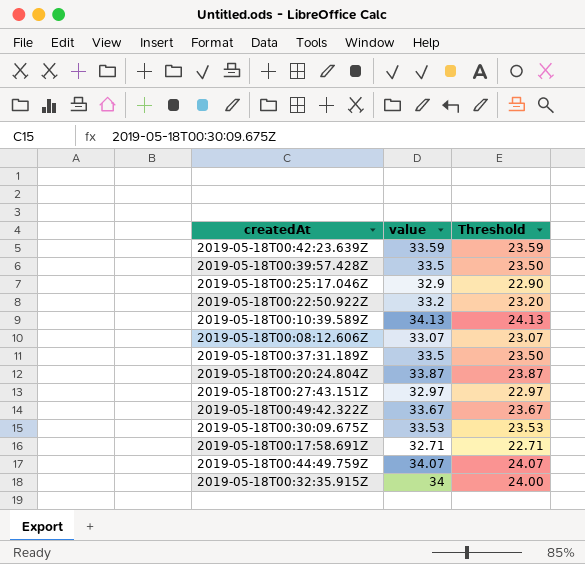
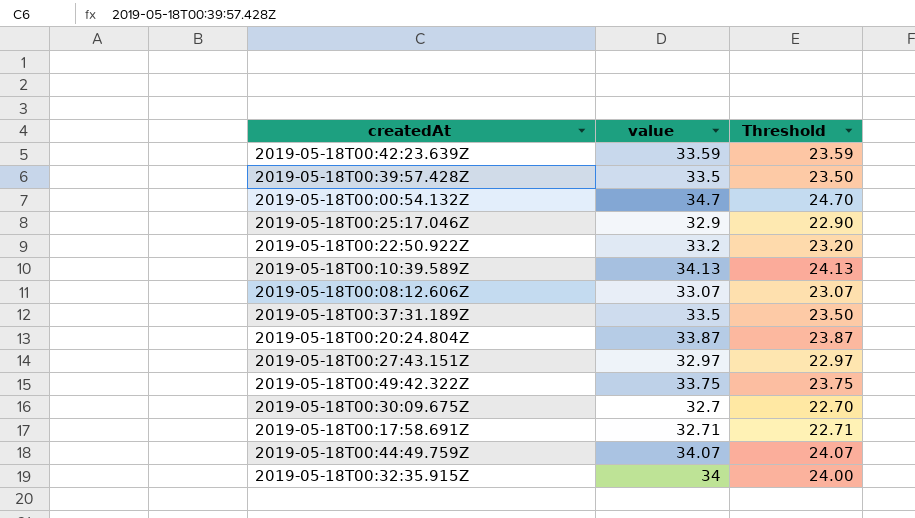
row 2019-05-18T00:00:54.132Z: none -> 34.7 | 24.70
2019-05-18T00:49:42.322Z | value: 33.67 -> 33.75
2019-05-18T00:49:42.322Z | Threshold: 23.67 -> 23.75
2019-05-18T00:30:09.675Z | value: 33.53 -> 32.7
2019-05-18T00:30:09.675Z | Threshold: 23.53 -> 22.70

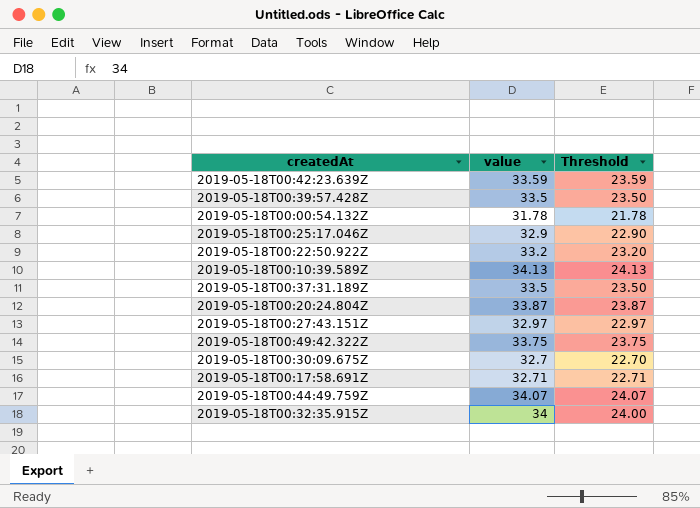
row 2019-05-18T00:08:12.606Z: 33.07 | 23.07 -> none
2019-05-18T00:00:54.132Z | value: 34.7 -> 31.78
2019-05-18T00:00:54.132Z | Threshold: 24.70 -> 21.78

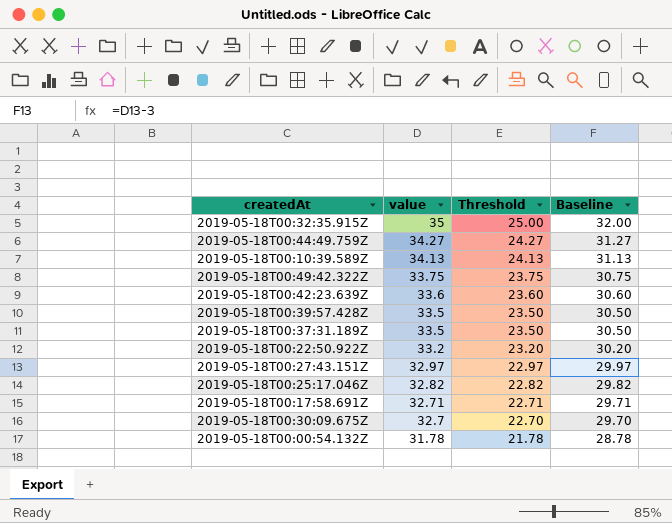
row order: none -> value descending
column Baseline | formula: none -> [value] - 3
row 2019-05-18T00:20:24.804Z: 33.87 | 23.87 -> none
2019-05-18T00:32:35.915Z | value: 34 -> 35
2019-05-18T00:32:35.915Z | Threshold: 24.00 -> 25.00
2019-05-18T00:44:49.759Z | value: 34.07 -> 34.27
2019-05-18T00:44:49.759Z | Threshold: 24.07 -> 24.27
2019-05-18T00:42:23.639Z | value: 33.59 -> 33.6
2019-05-18T00:42:23.639Z | Threshold: 23.59 -> 23.60
2019-05-18T00:25:17.046Z | value: 32.9 -> 32.82
2019-05-18T00:25:17.046Z | Threshold: 22.90 -> 22.82

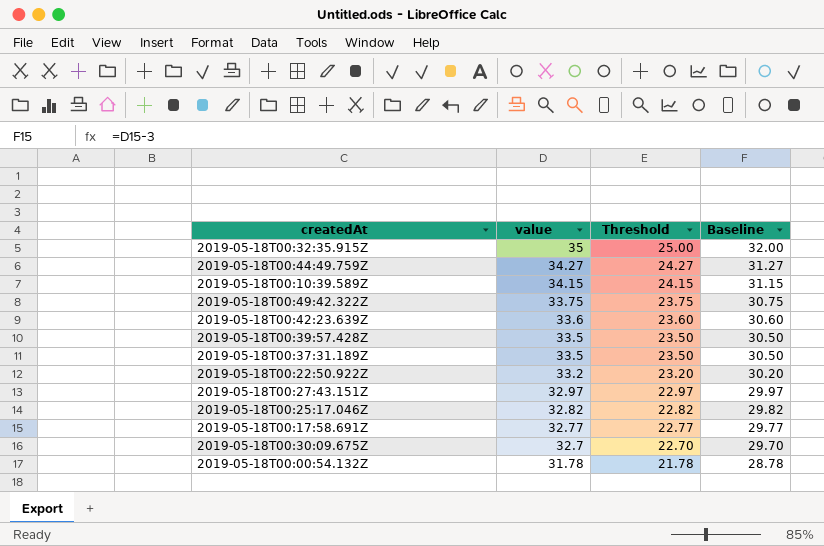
2019-05-18T00:10:39.589Z | value: 34.13 -> 34.15
2019-05-18T00:10:39.589Z | Threshold: 24.13 -> 24.15
2019-05-18T00:10:39.589Z | Baseline: 31.13 -> 31.15
2019-05-18T00:17:58.691Z | value: 32.71 -> 32.77
2019-05-18T00:17:58.691Z | Threshold: 22.71 -> 22.77
2019-05-18T00:17:58.691Z | Baseline: 29.71 -> 29.77

